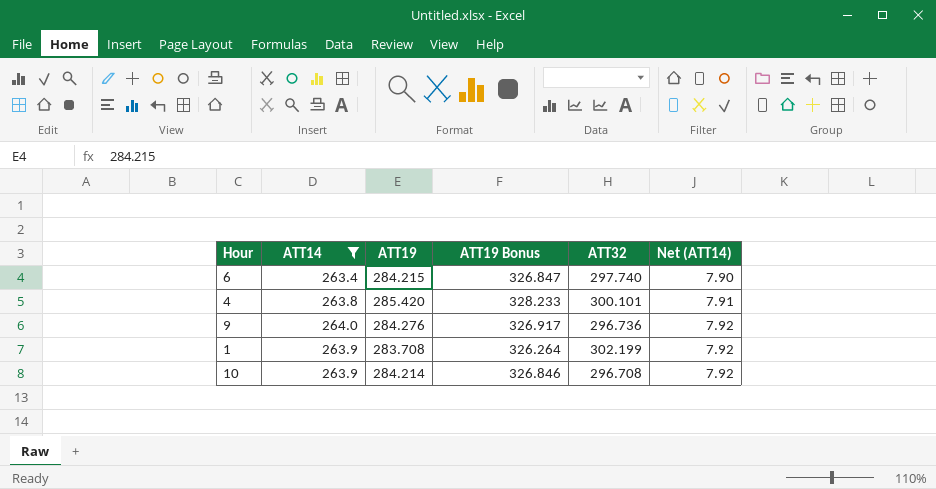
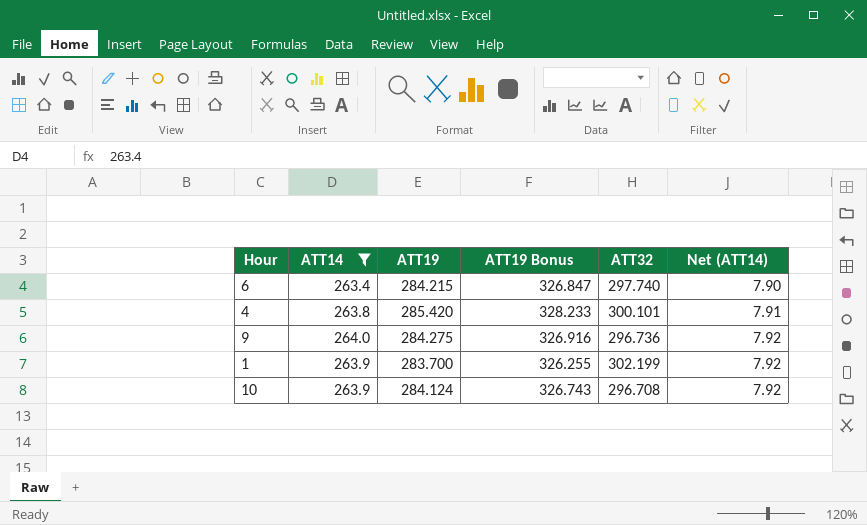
9 | ATT19: 284.276 -> 284.275
9 | ATT19 Bonus: 326.917 -> 326.916
1 | ATT19: 283.708 -> 283.700
1 | ATT19 Bonus: 326.264 -> 326.255
10 | ATT19: 284.214 -> 284.124
10 | ATT19 Bonus: 326.846 -> 326.743

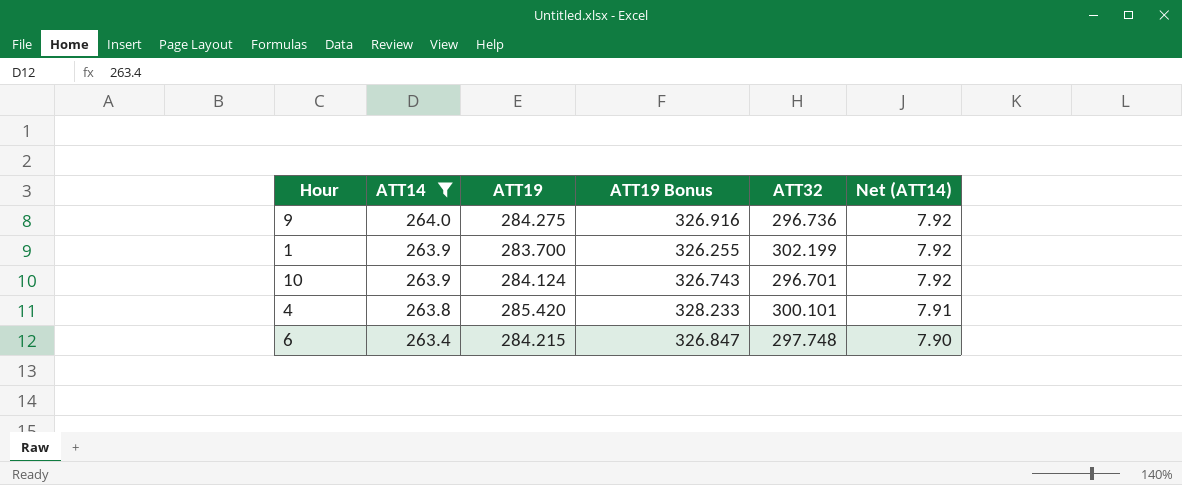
row order: Net (ATT14) ascending -> ATT14 descending
10 | ATT32: 296.708 -> 296.701
6 | ATT32: 297.740 -> 297.748

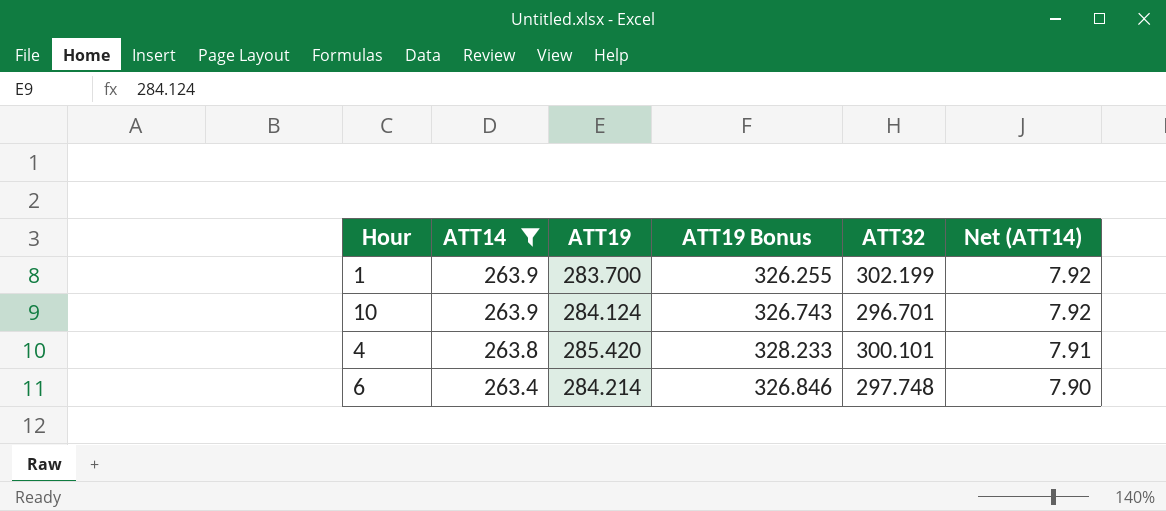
row 9: 264.0 | 284.275 | 326.916 | 296.736 | 7.92 -> none
6 | ATT19: 284.215 -> 284.214
6 | ATT19 Bonus: 326.847 -> 326.846

